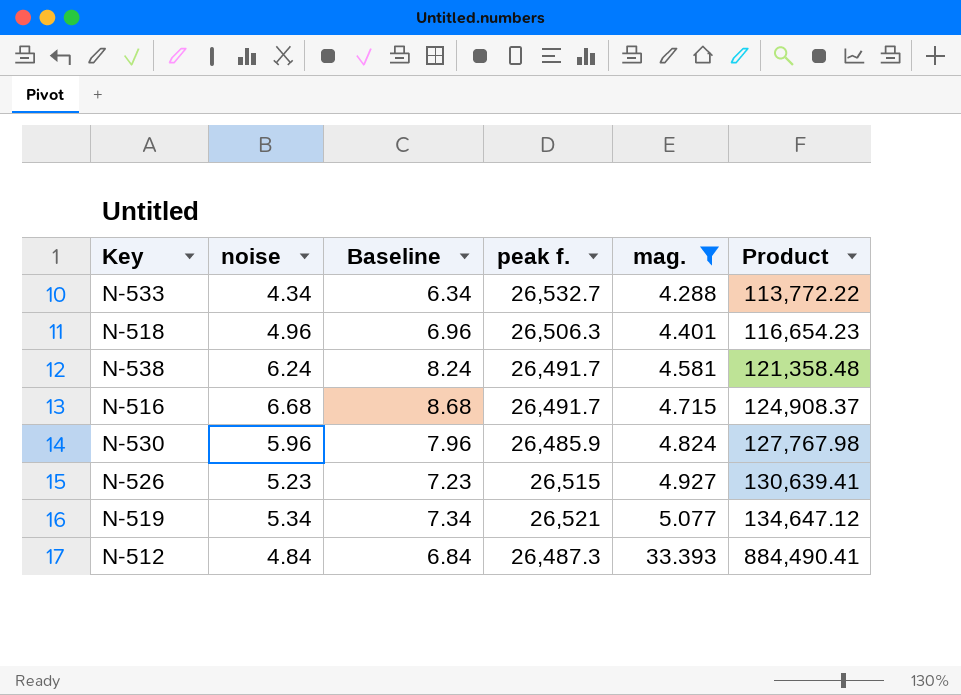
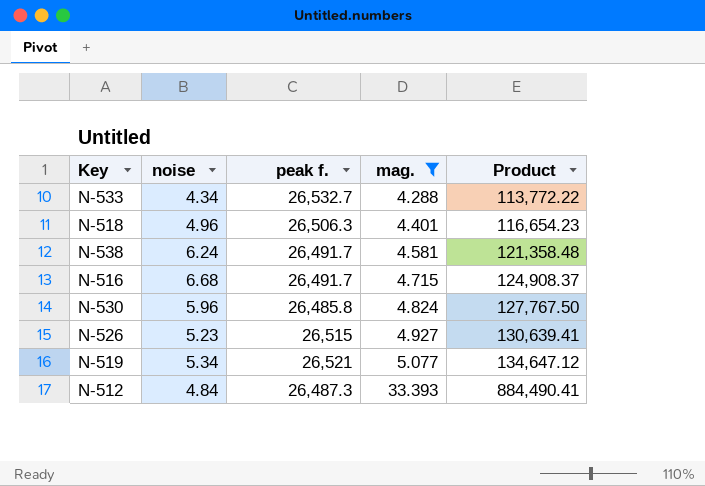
column Baseline | formula: [noise] + 2 -> none
N-530 | peak f.: 26,485.9 -> 26,485.8
N-530 | Product: 127,767.98 -> 127,767.50

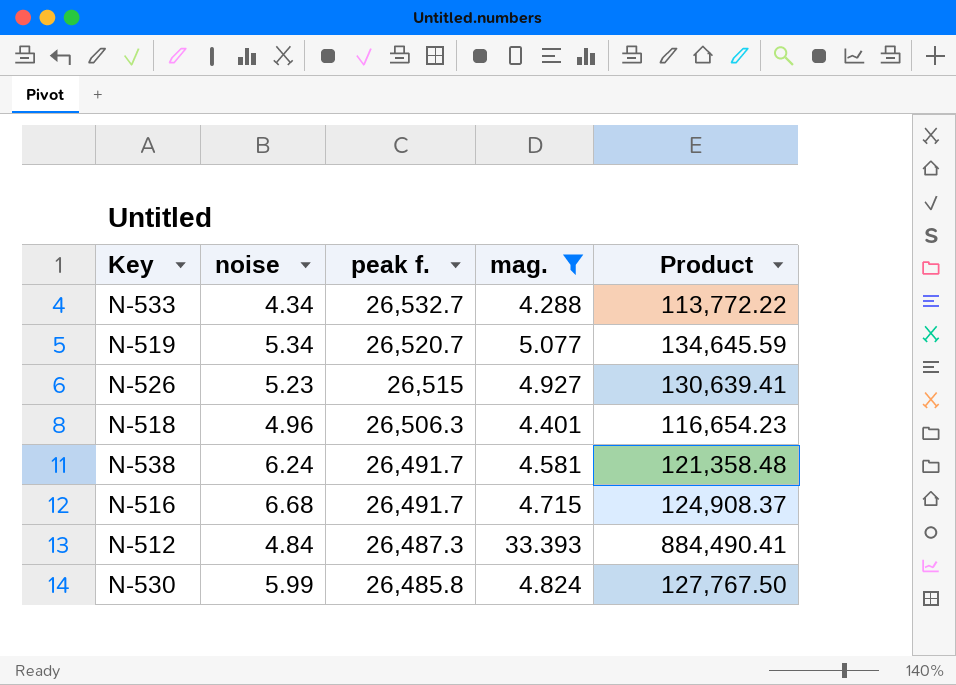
row order: mag. ascending -> peak f. descending
N-519 | peak f.: 26,521 -> 26,520.7
N-519 | Product: 134,647.12 -> 134,645.59
N-530 | noise: 5.96 -> 5.99

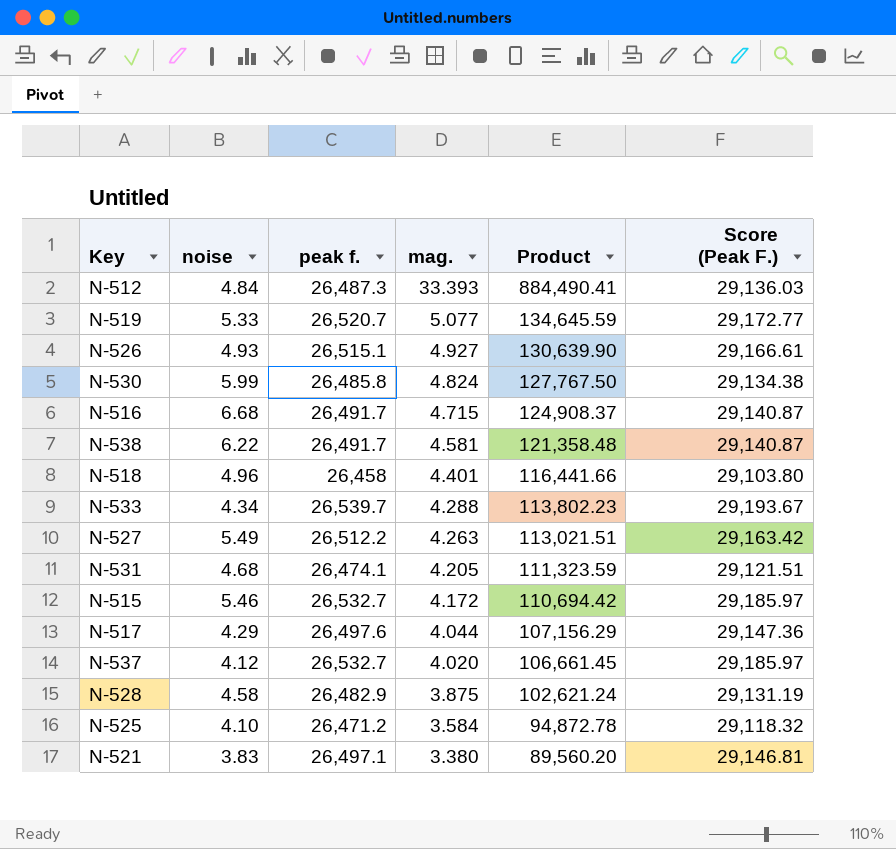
filter: mag. >= 4.288 -> none
row order: peak f. descending -> mag. descending
column Score (Peak F.) | formula: none -> [peak f.] * 1.1
N-519 | noise: 5.34 -> 5.33
N-526 | noise: 5.23 -> 4.93
N-526 | peak f.: 26,515 -> 26,515.1
N-526 | Product: 130,639.41 -> 130,639.90
N-538 | noise: 6.24 -> 6.22
N-518 | peak f.: 26,506.3 -> 26,458
N-518 | Product: 116,654.23 -> 116,441.66
N-533 | peak f.: 26,532.7 -> 26,539.7
N-533 | Product: 113,772.22 -> 113,802.23

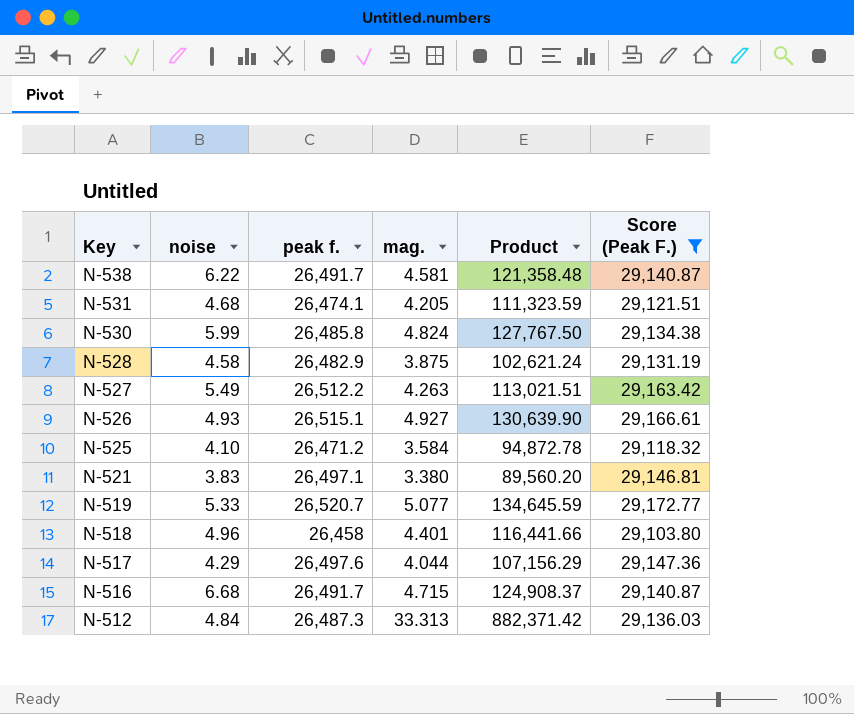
filter: none -> Score (Peak F.) <= 29,172.77
row order: mag. descending -> Key descending
N-512 | mag.: 33.393 -> 33.313
N-512 | Product: 884,490.41 -> 882,371.42

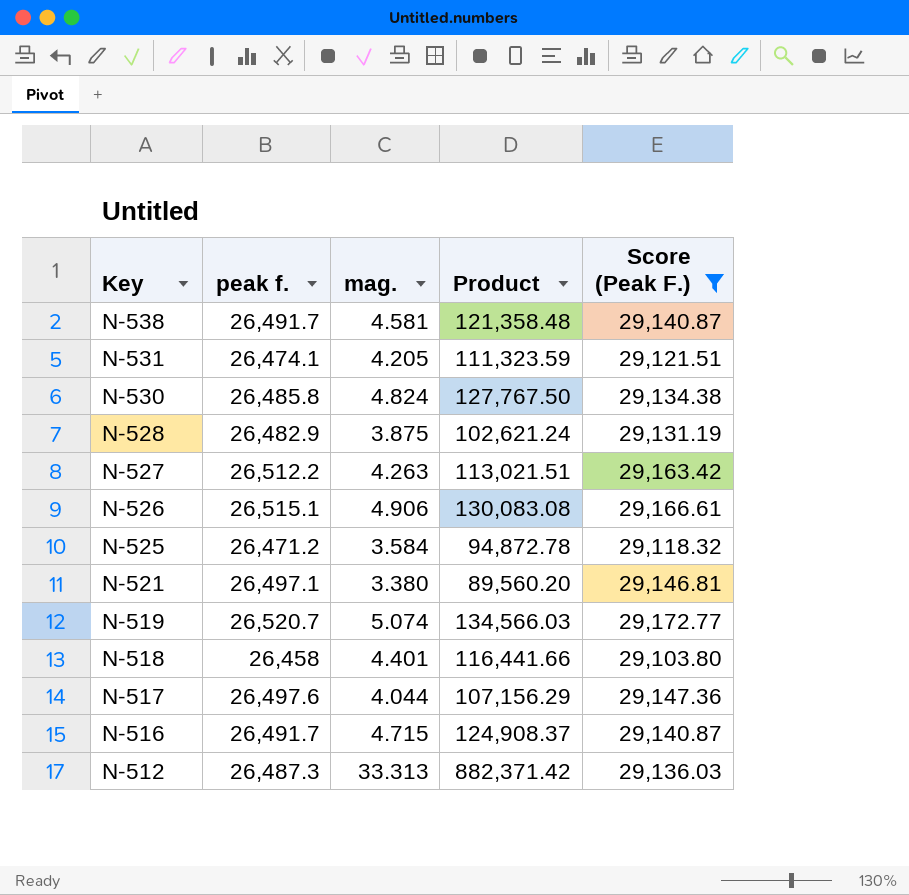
column noise | position: 2 -> none
N-526 | mag.: 4.927 -> 4.906
N-526 | Product: 130,639.90 -> 130,083.08
N-519 | mag.: 5.077 -> 5.074
N-519 | Product: 134,645.59 -> 134,566.03

